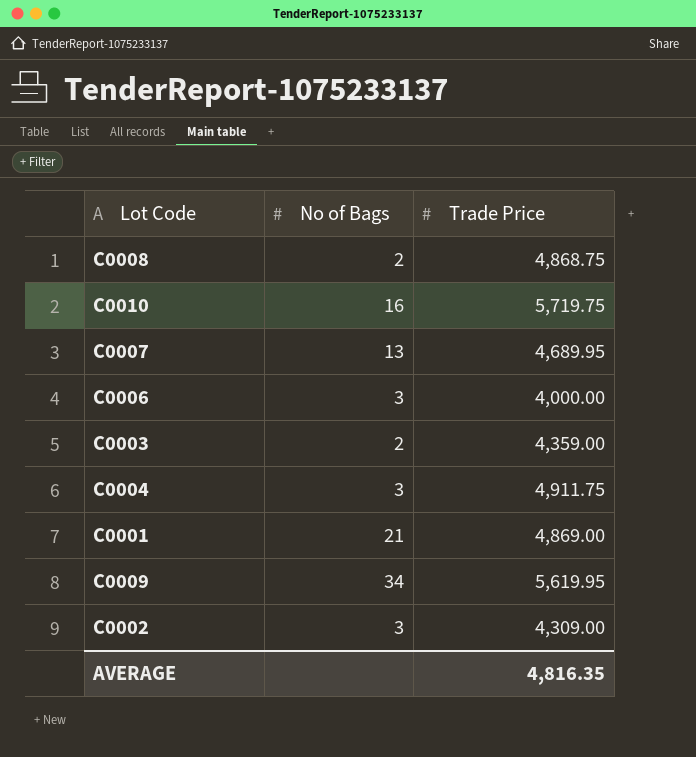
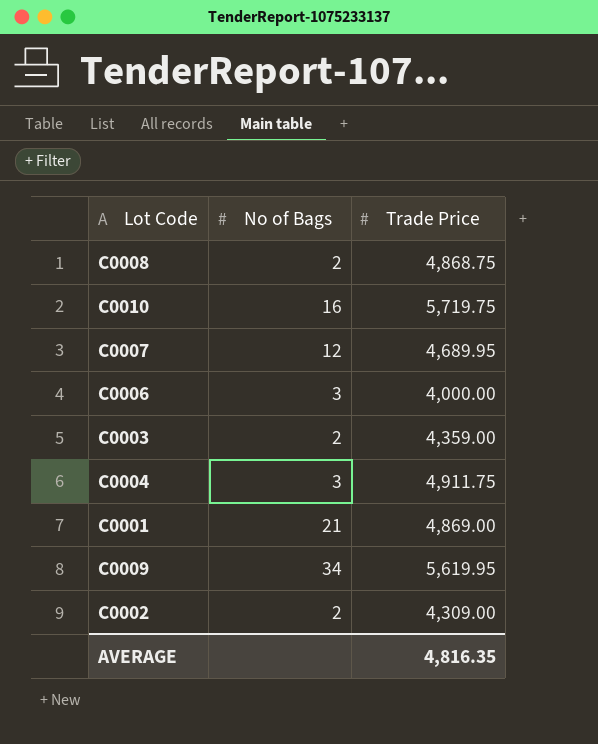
C0007 | No of Bags: 13 -> 12
C0002 | No of Bags: 3 -> 2

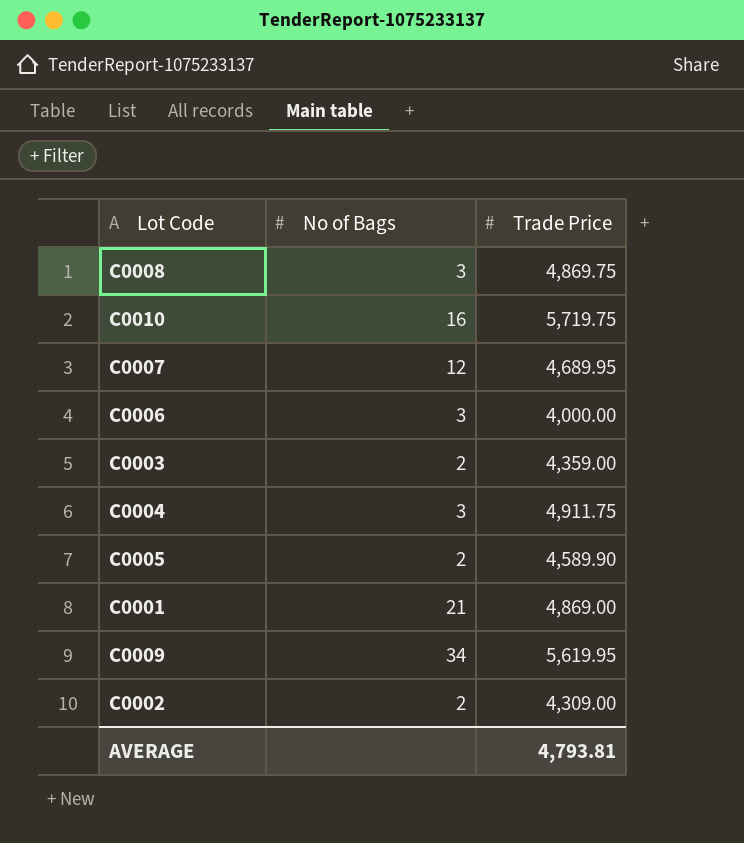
C0008 | No of Bags: 2 -> 3
C0008 | Trade Price: 4,868.75 -> 4,869.75
row C0005: none -> 2 | 4,589.90
AVERAGE | Trade Price: 4,816.35 -> 4,793.81

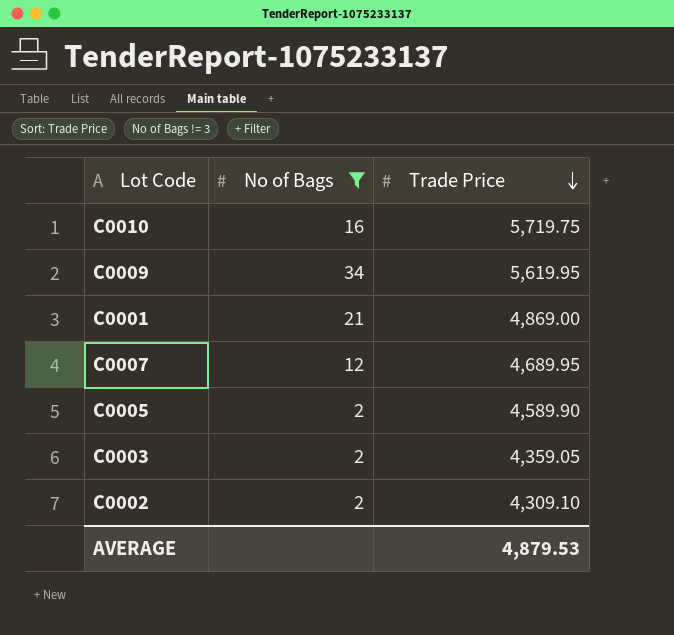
filter: none -> No of Bags != 3
row order: none -> Trade Price descending
C0003 | Trade Price: 4,359.00 -> 4,359.05
C0002 | Trade Price: 4,309.00 -> 4,309.10
AVERAGE | Trade Price: 4,793.81 -> 4,879.53

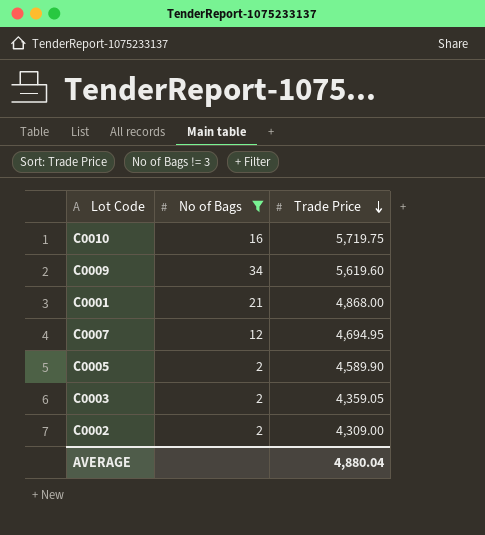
C0009 | Trade Price: 5,619.95 -> 5,619.60
C0001 | Trade Price: 4,869.00 -> 4,868.00
C0007 | Trade Price: 4,689.95 -> 4,694.95
C0002 | Trade Price: 4,309.10 -> 4,309.00
AVERAGE | Trade Price: 4,879.53 -> 4,880.04

